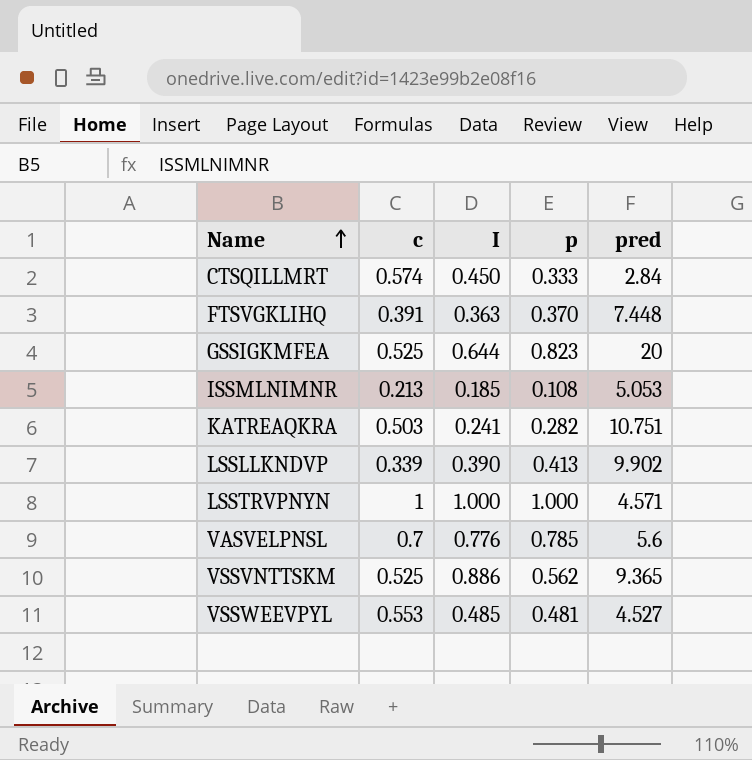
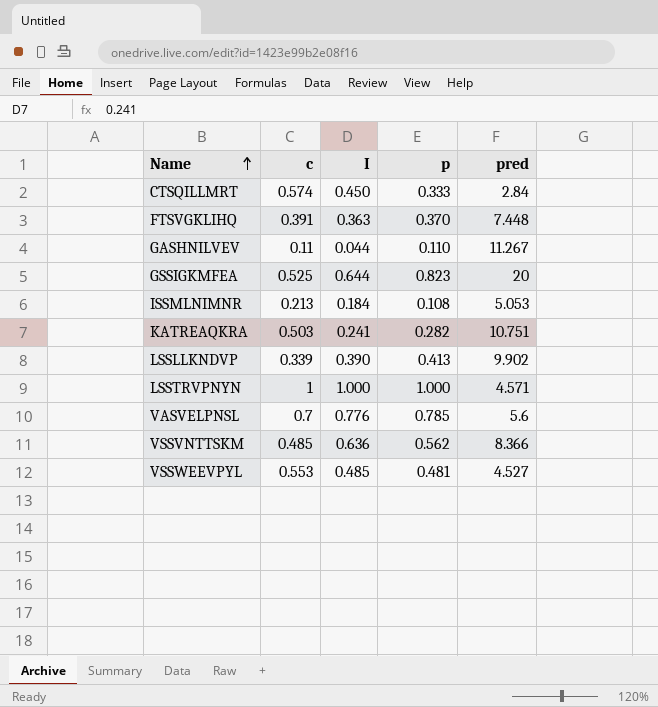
row GASHNILVEV: none -> 0.11 | 0.044 | 0.110 | 11.267
ISSMLNIMNR | I: 0.185 -> 0.184
VSSVNTTSKM | c: 0.525 -> 0.485
VSSVNTTSKM | I: 0.886 -> 0.636
VSSVNTTSKM | pred: 9.365 -> 8.366

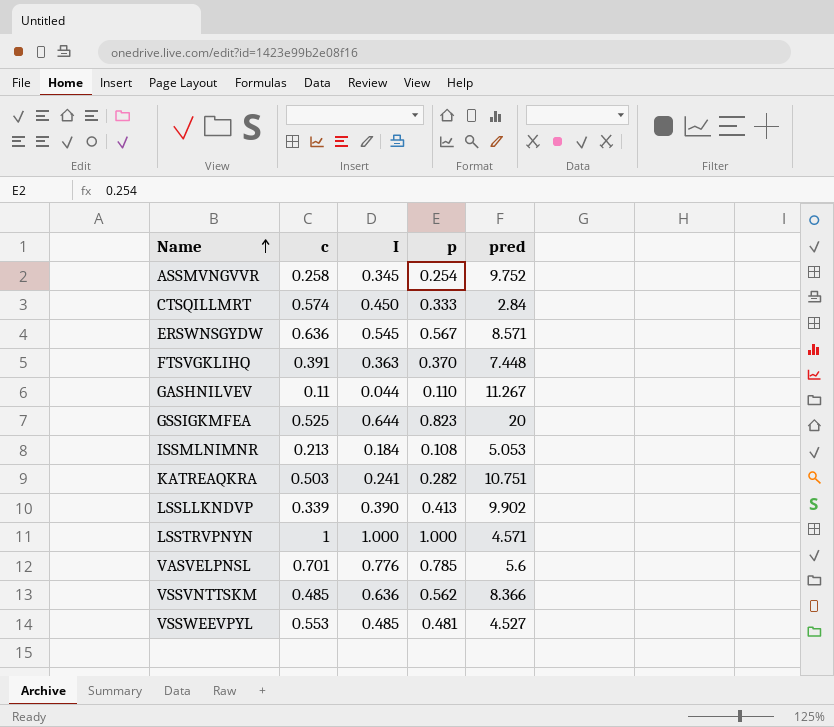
row ASSMVNGVVR: none -> 0.258 | 0.345 | 0.254 | 9.752
row ERSWNSGYDW: none -> 0.636 | 0.545 | 0.567 | 8.571
VASVELPNSL | c: 0.7 -> 0.701

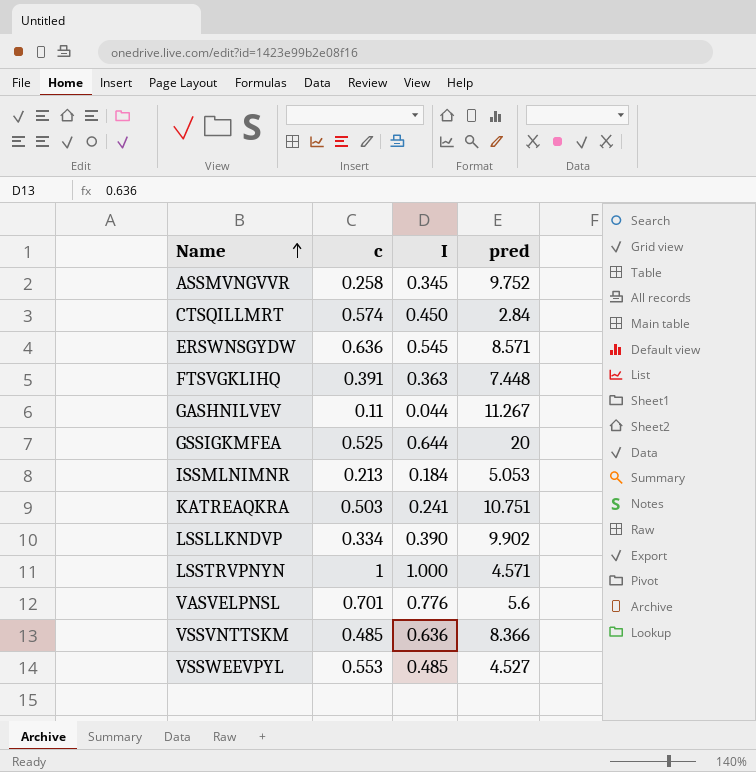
column p | position: 4 -> none
LSSLLKNDVP | c: 0.339 -> 0.334

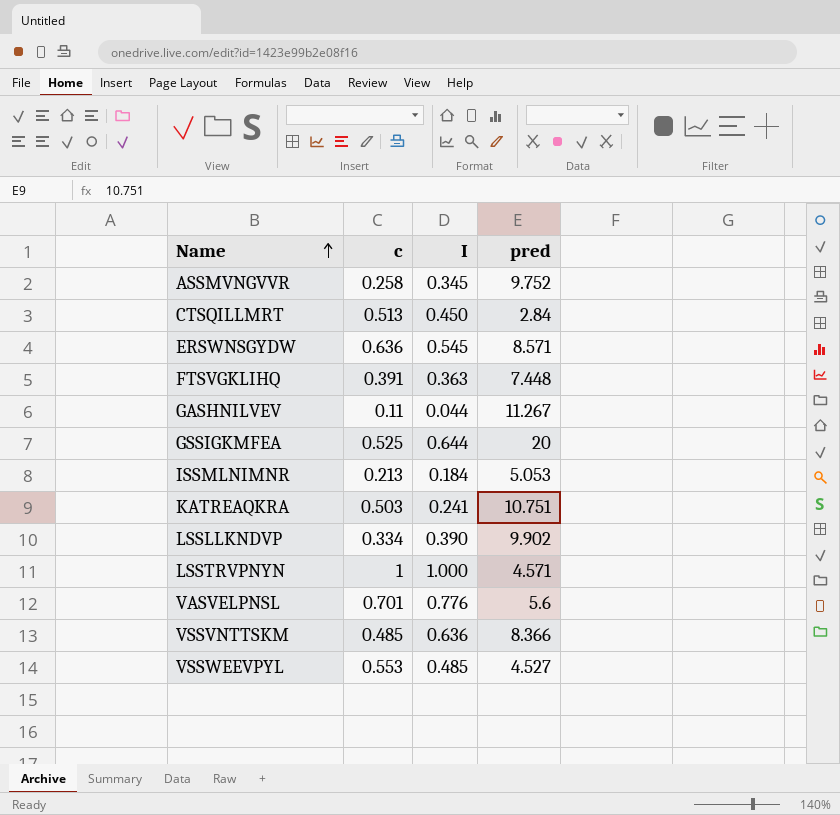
CTSQILLMRT | c: 0.574 -> 0.513

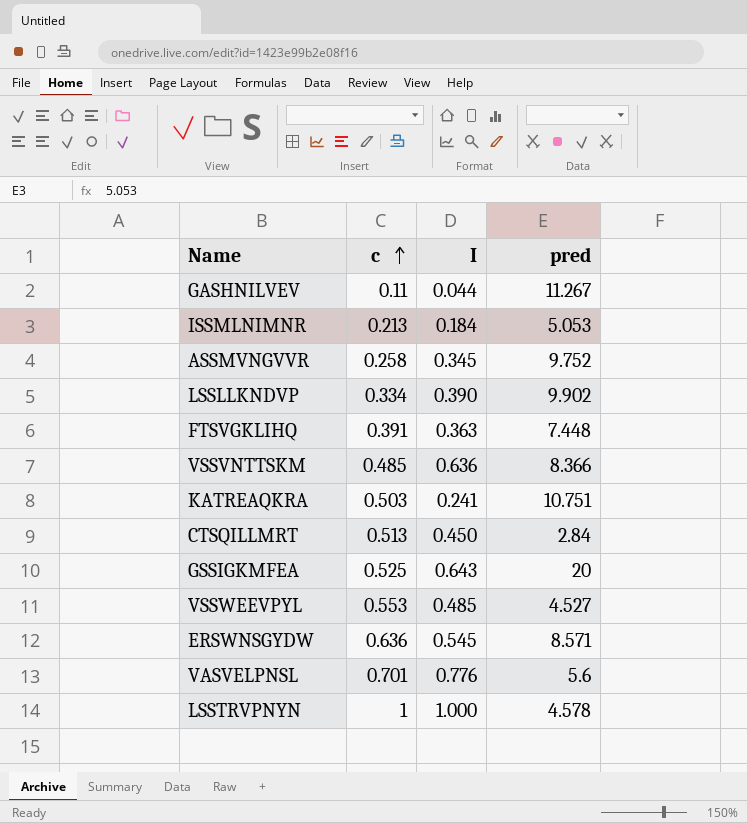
row order: Name ascending -> c ascending
GSSIGKMFEA | I: 0.644 -> 0.643
LSSTRVPNYN | pred: 4.571 -> 4.578

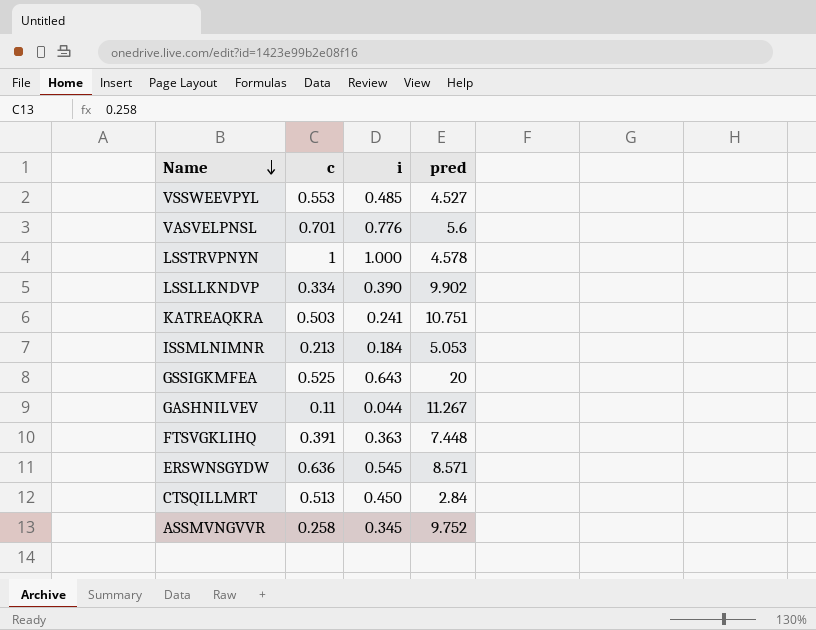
row order: c ascending -> Name descending
column name: I -> i
row VSSVNTTSKM: 0.485 | 0.636 | 8.366 -> none

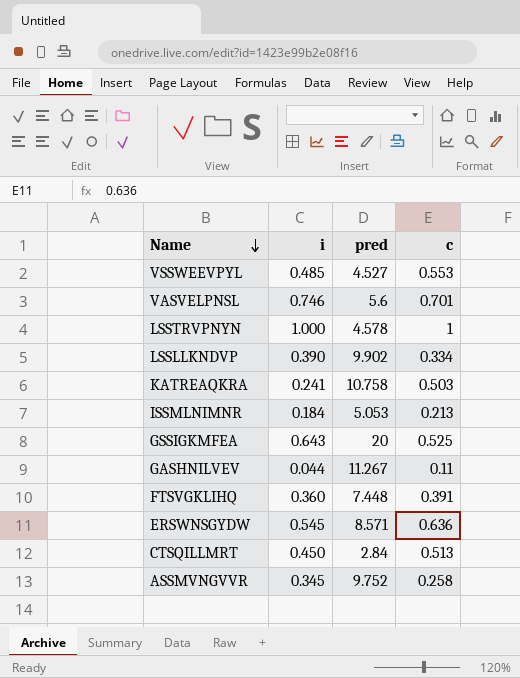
column c | position: 2 -> 4
VASVELPNSL | i: 0.776 -> 0.746
KATREAQKRA | pred: 10.751 -> 10.758
FTSVGKLIHQ | i: 0.363 -> 0.360

